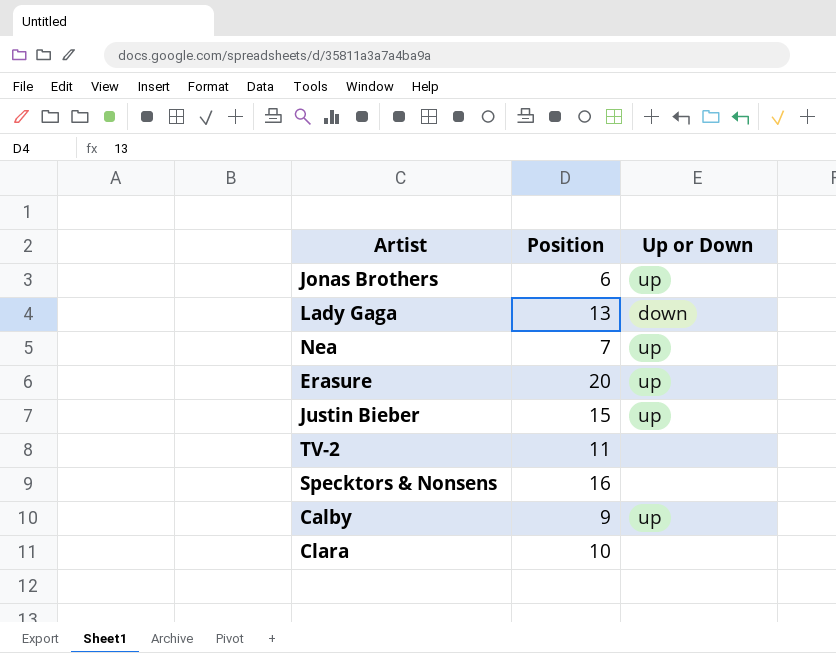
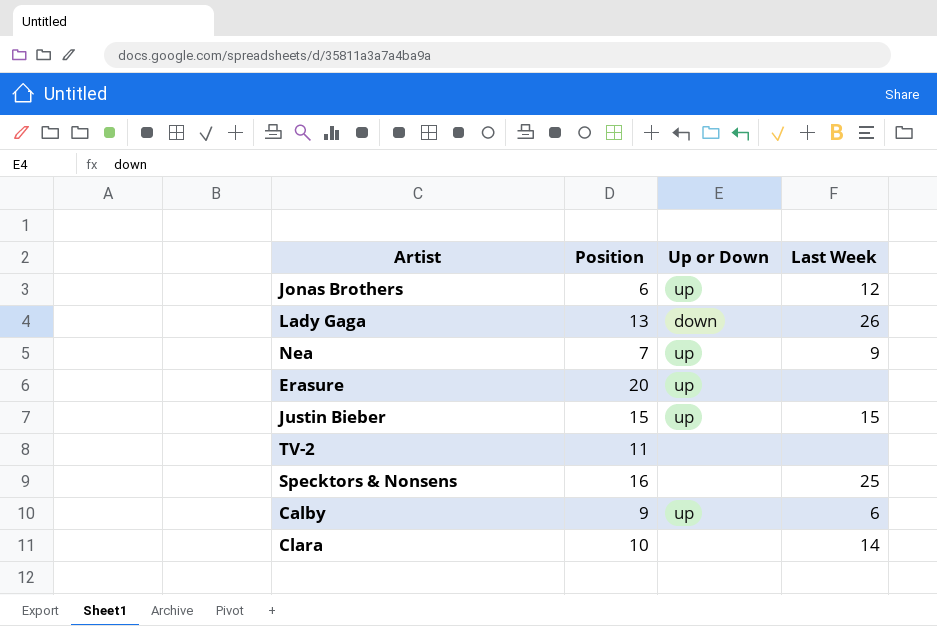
column Last Week | position: none -> 4

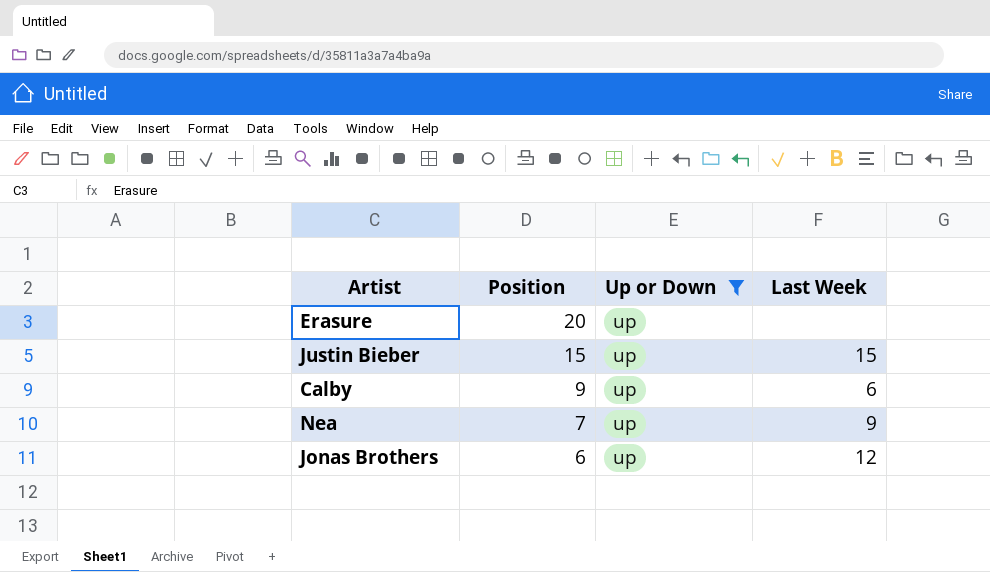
filter: none -> Up or Down = up
row order: none -> Position descending

